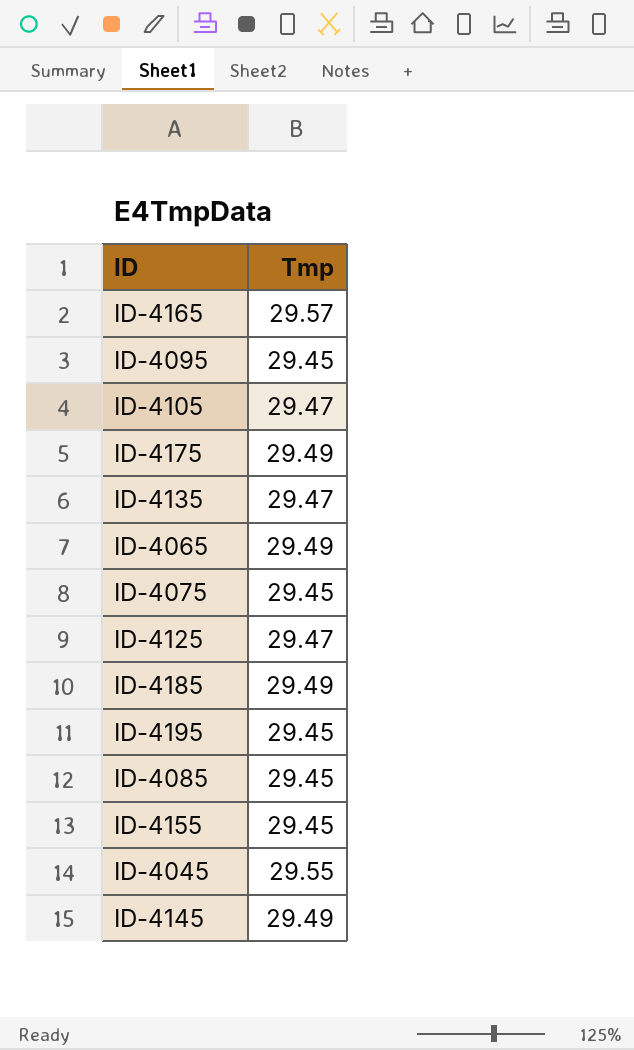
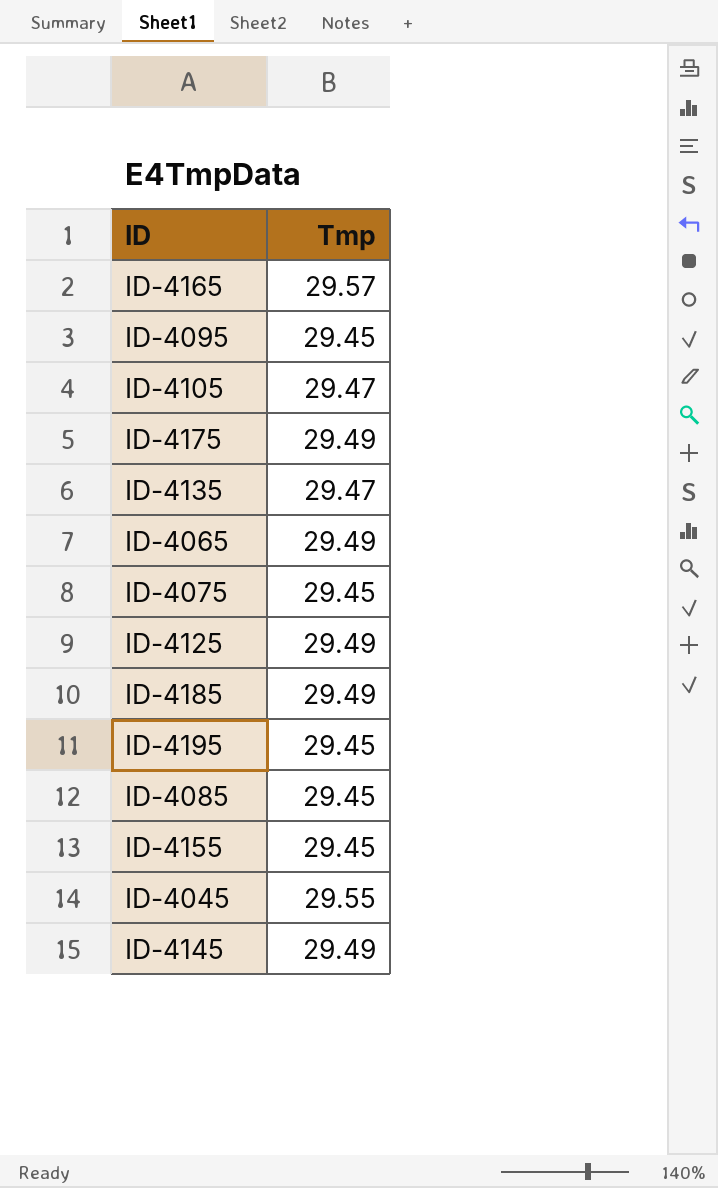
ID-4125 | Tmp: 29.47 -> 29.49

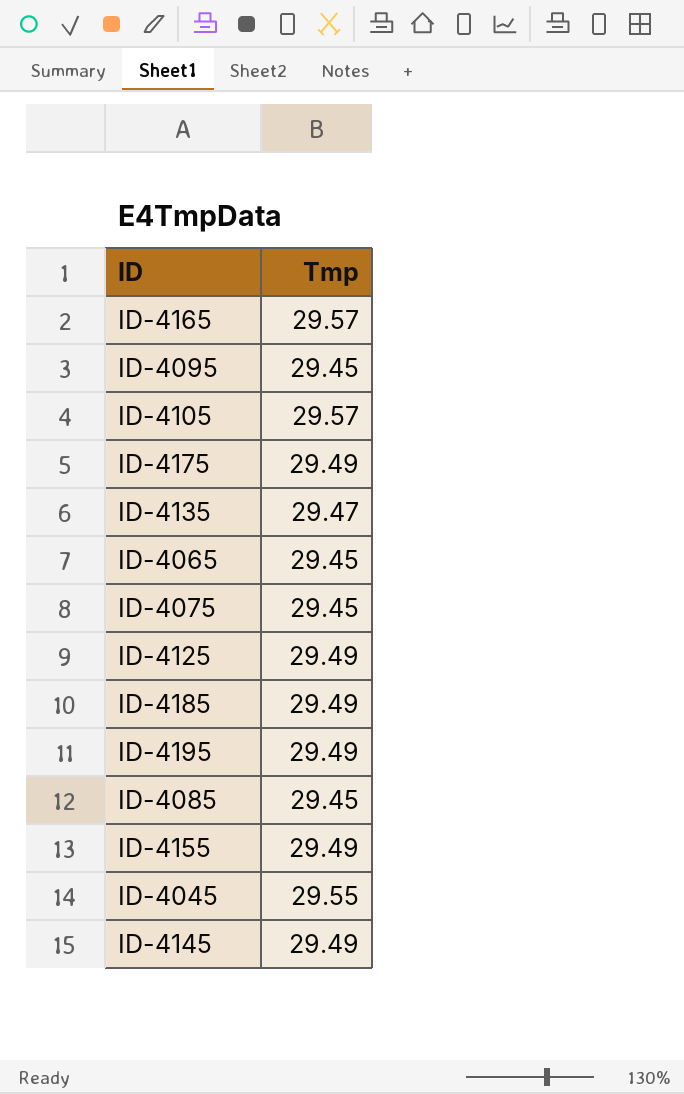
ID-4105 | Tmp: 29.47 -> 29.57
ID-4065 | Tmp: 29.49 -> 29.45
ID-4195 | Tmp: 29.45 -> 29.49
ID-4155 | Tmp: 29.45 -> 29.49

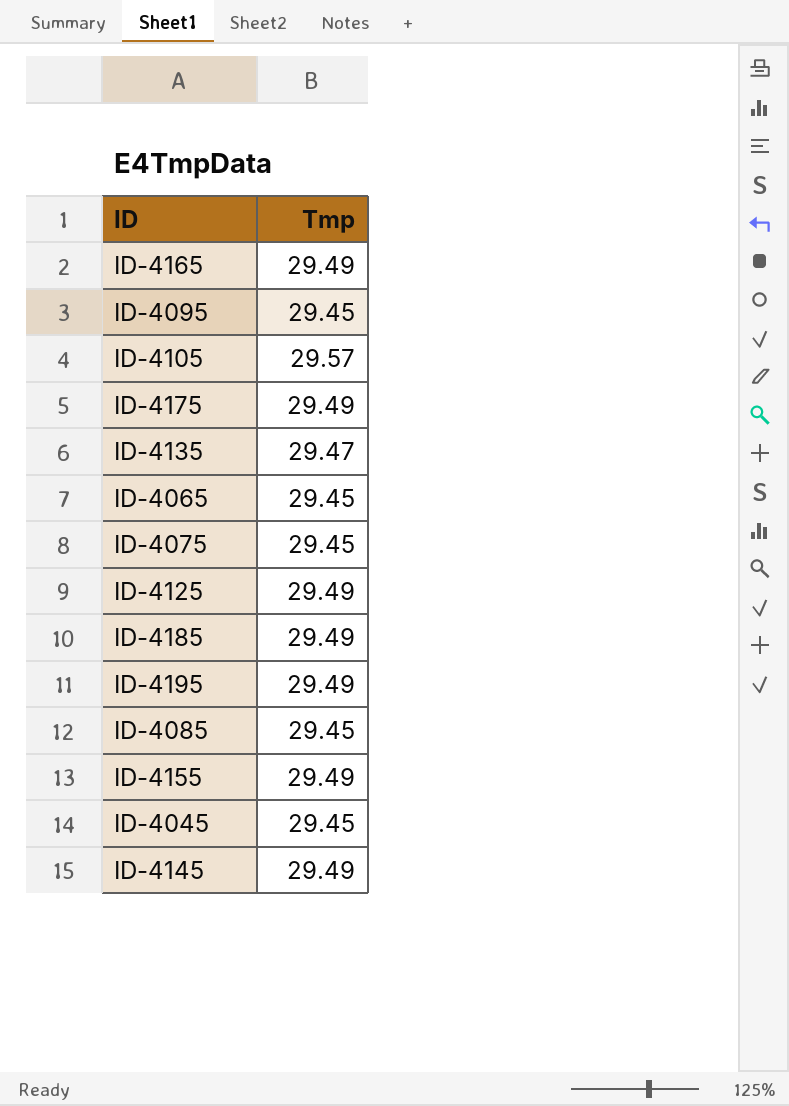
ID-4165 | Tmp: 29.57 -> 29.49
ID-4045 | Tmp: 29.55 -> 29.45

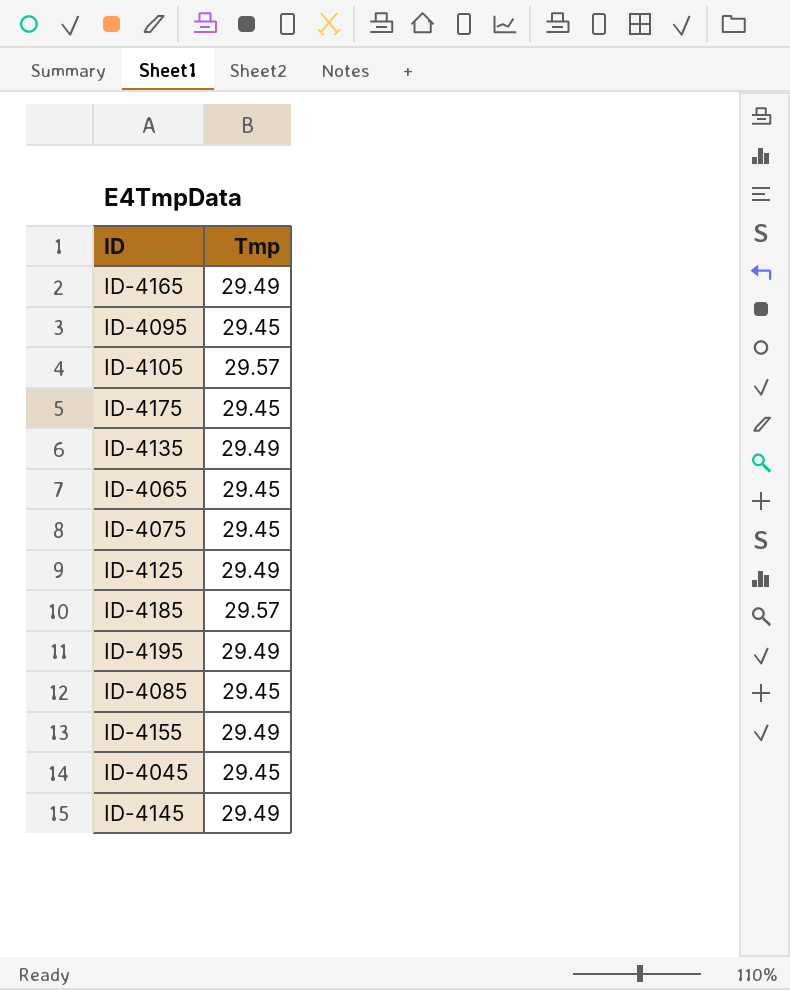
ID-4175 | Tmp: 29.49 -> 29.45
ID-4135 | Tmp: 29.47 -> 29.49
ID-4185 | Tmp: 29.49 -> 29.57

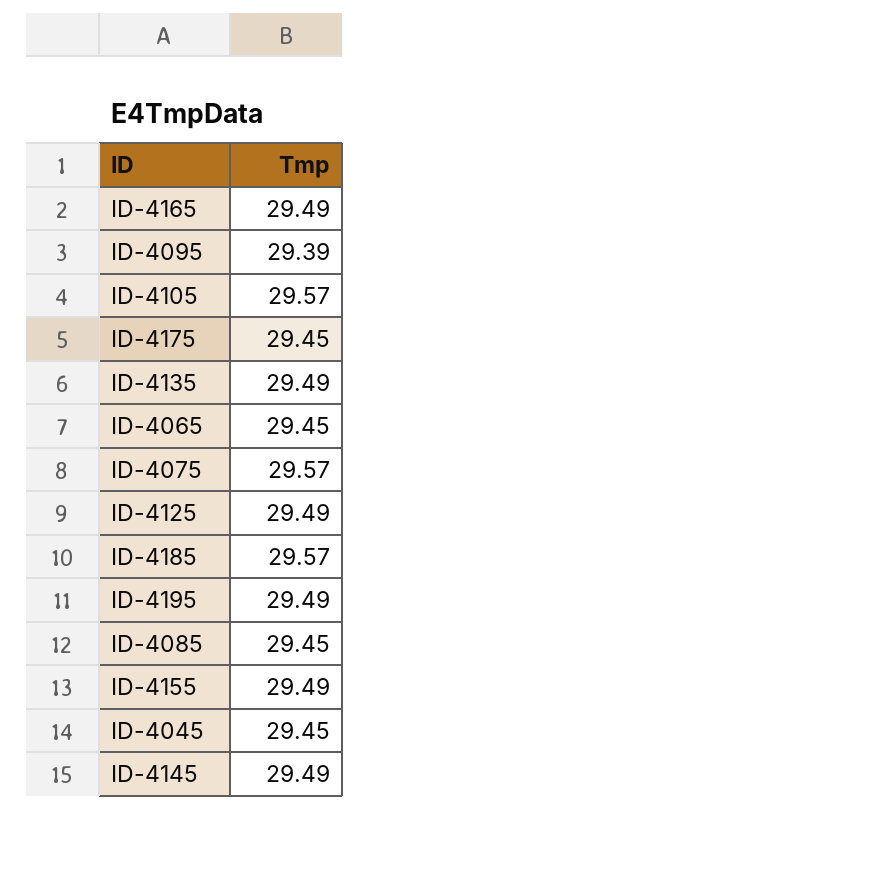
ID-4095 | Tmp: 29.45 -> 29.39
ID-4075 | Tmp: 29.45 -> 29.57

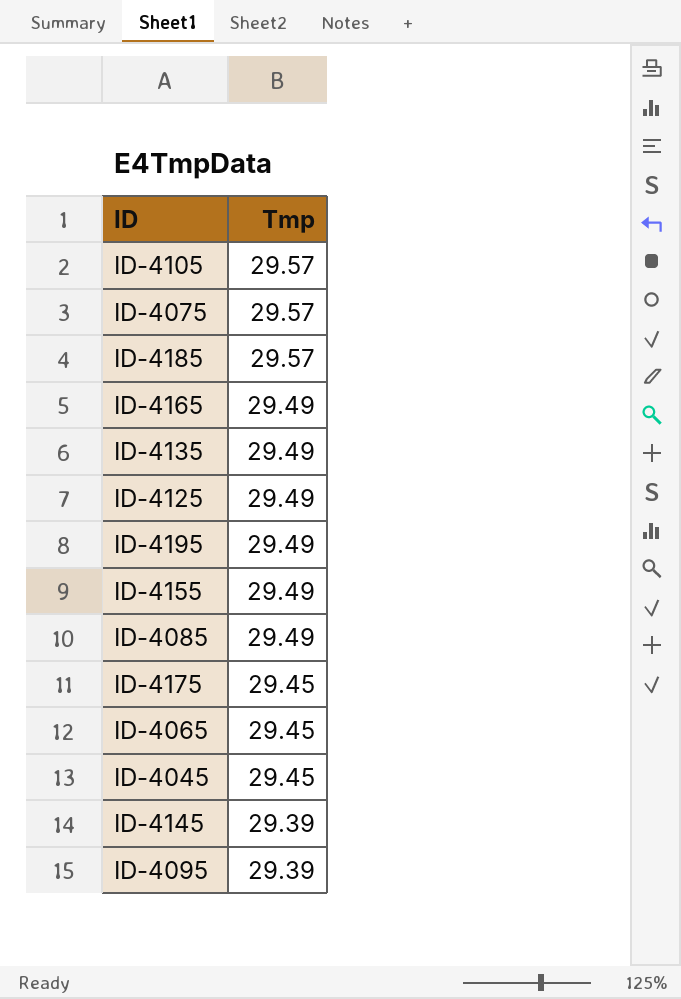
row order: none -> Tmp descending
ID-4085 | Tmp: 29.45 -> 29.49
ID-4145 | Tmp: 29.49 -> 29.39

